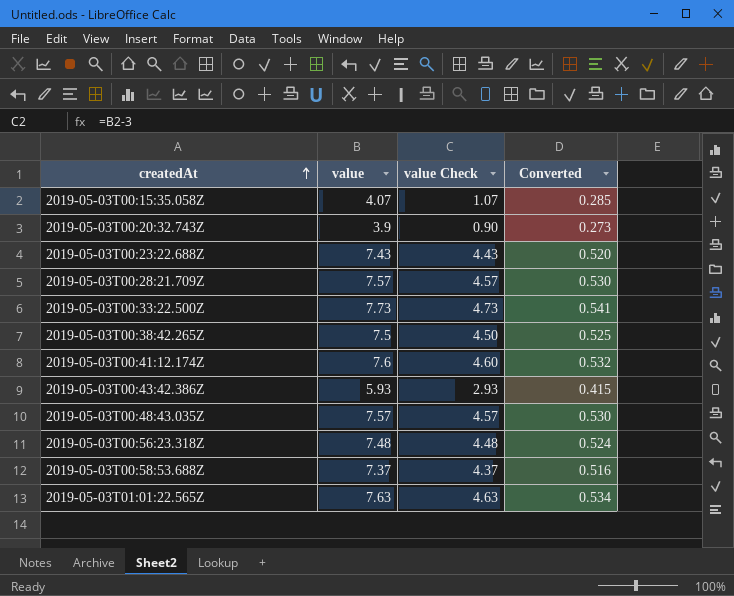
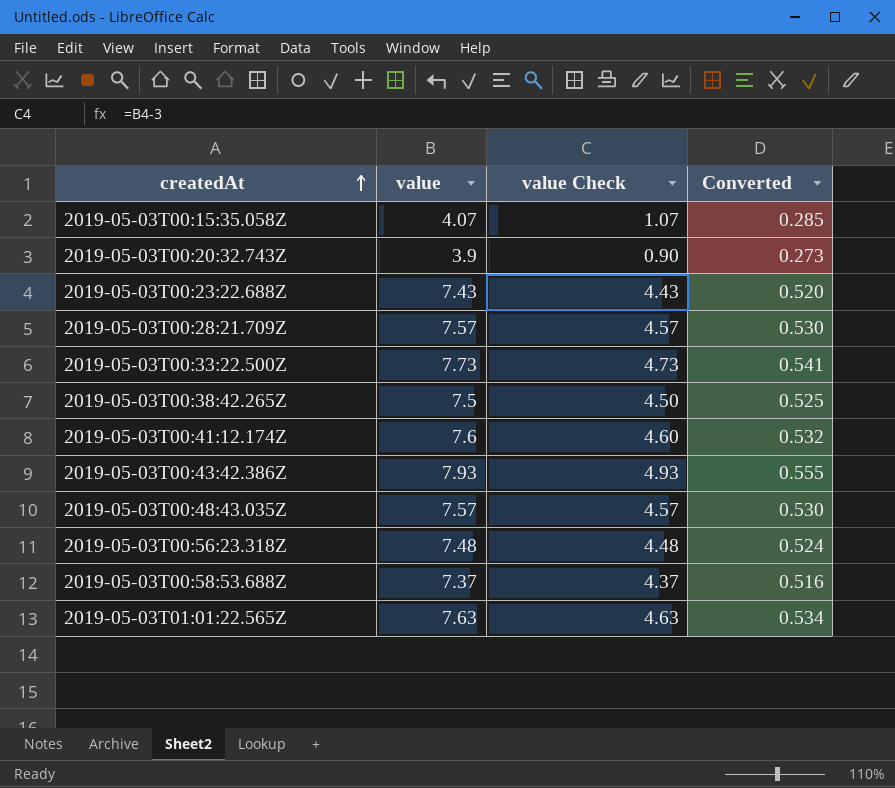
2019-05-03T00:43:42.386Z | value: 5.93 -> 7.93
2019-05-03T00:43:42.386Z | value Check: 2.93 -> 4.93
2019-05-03T00:43:42.386Z | Converted: 0.415 -> 0.555

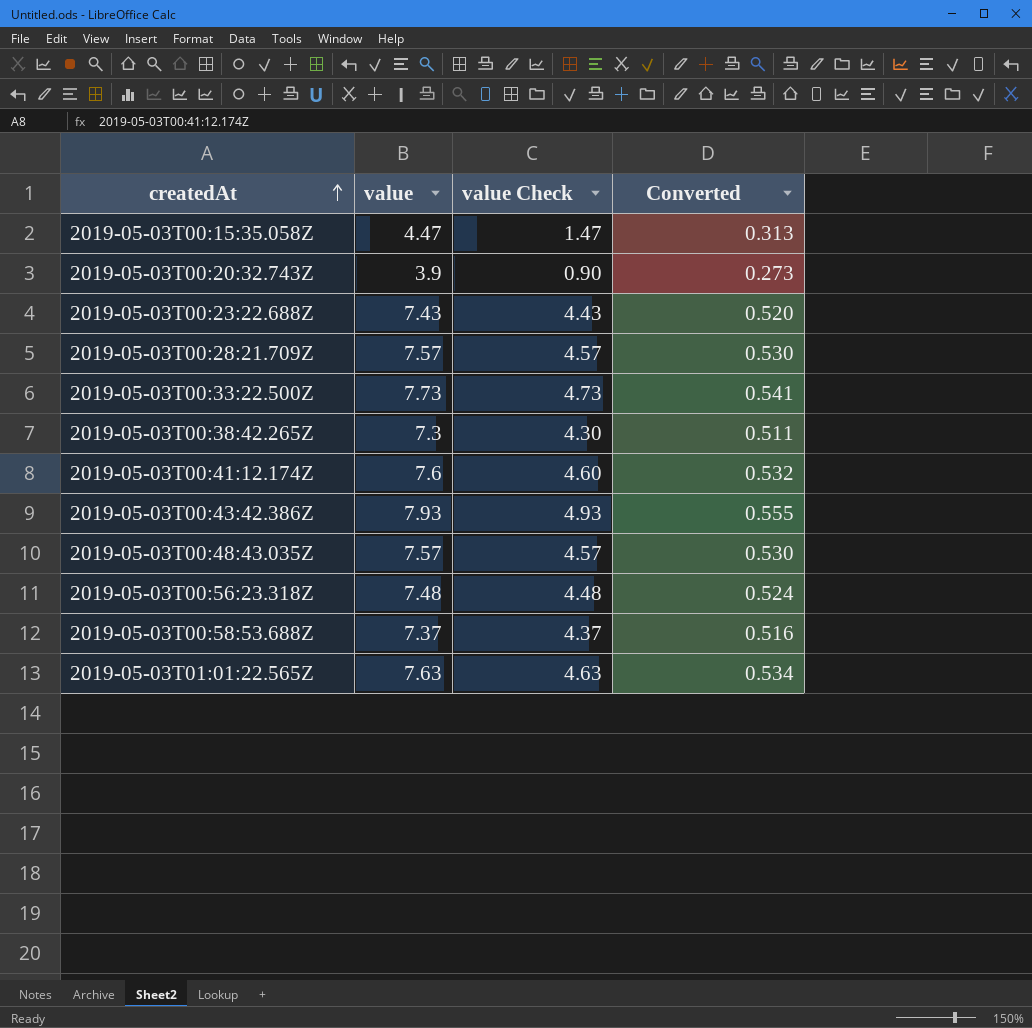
2019-05-03T00:15:35.058Z | value: 4.07 -> 4.47
2019-05-03T00:15:35.058Z | value Check: 1.07 -> 1.47
2019-05-03T00:15:35.058Z | Converted: 0.285 -> 0.313
2019-05-03T00:38:42.265Z | value: 7.5 -> 7.3
2019-05-03T00:38:42.265Z | value Check: 4.50 -> 4.30
2019-05-03T00:38:42.265Z | Converted: 0.525 -> 0.511

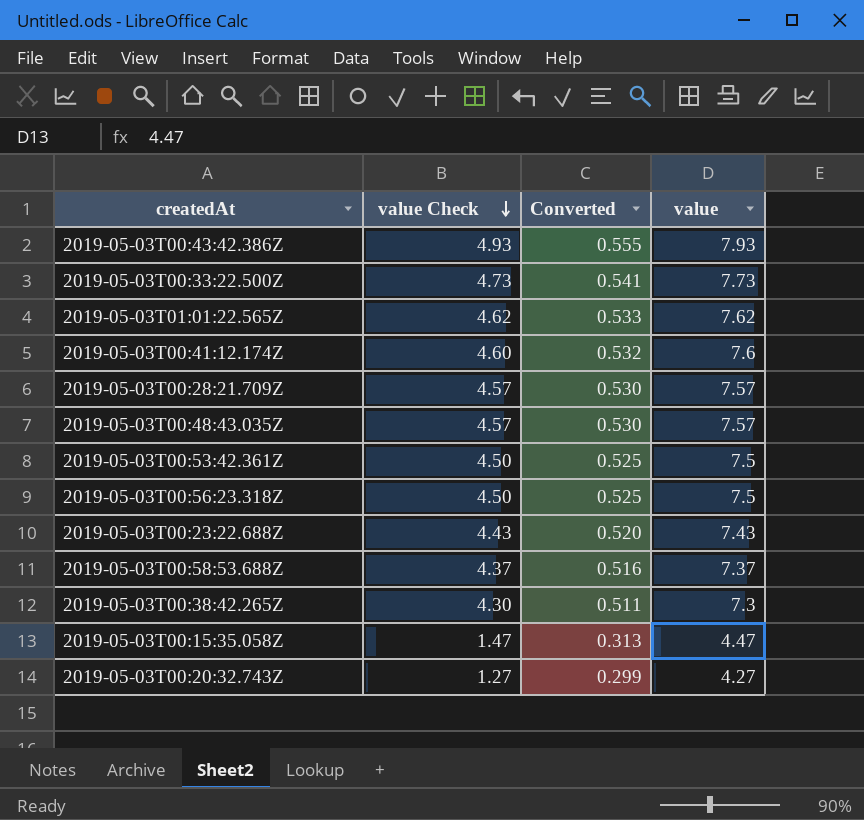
row order: createdAt ascending -> value Check descending
column value | position: 2 -> 4
2019-05-03T01:01:22.565Z | value Check: 4.63 -> 4.62
2019-05-03T01:01:22.565Z | Converted: 0.534 -> 0.533
2019-05-03T01:01:22.565Z | value: 7.63 -> 7.62
row 2019-05-03T00:53:42.361Z: none -> 4.50 | 0.525 | 7.5
2019-05-03T00:56:23.318Z | value Check: 4.48 -> 4.50
2019-05-03T00:56:23.318Z | Converted: 0.524 -> 0.525
2019-05-03T00:56:23.318Z | value: 7.48 -> 7.5
2019-05-03T00:20:32.743Z | value Check: 0.90 -> 1.27
2019-05-03T00:20:32.743Z | Converted: 0.273 -> 0.299
2019-05-03T00:20:32.743Z | value: 3.9 -> 4.27

